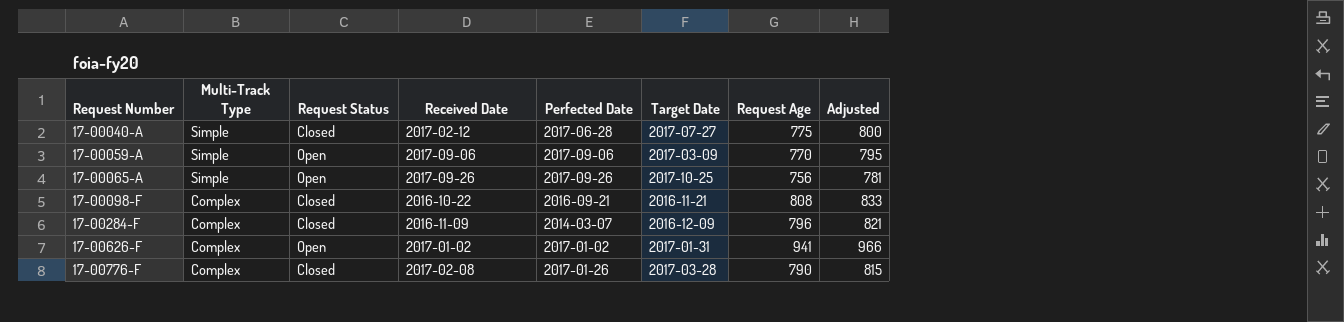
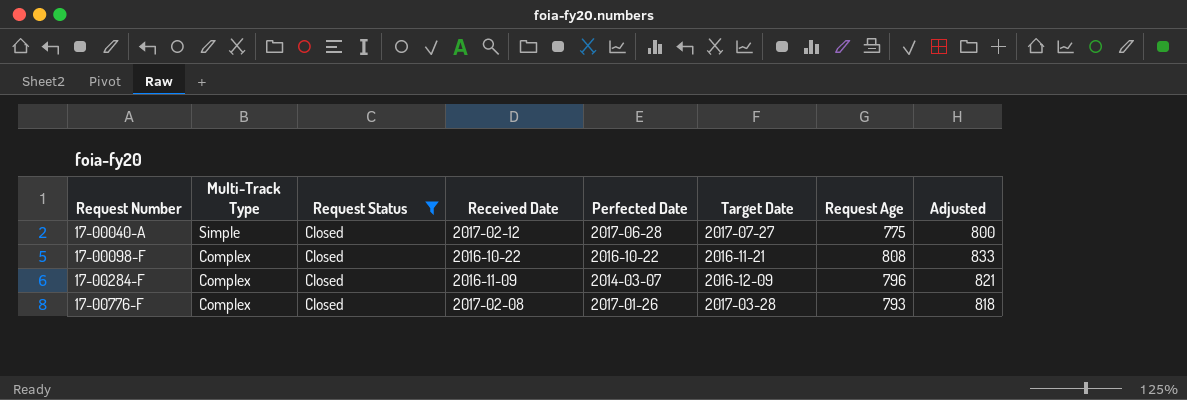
filter: none -> Request Status = Closed
17-00098-F | Perfected Date: 2016-09-21 -> 2016-10-22
17-00776-F | Request Age: 790 -> 793
17-00776-F | Adjusted: 815 -> 818

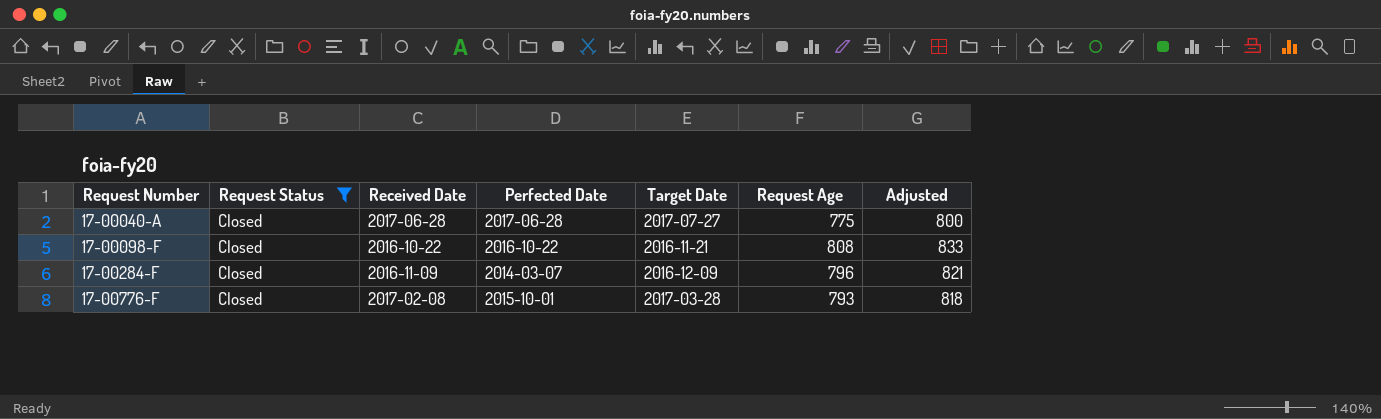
column Multi-Track Type | position: 2 -> none
17-00040-A | Received Date: 2017-02-12 -> 2017-06-28
17-00776-F | Perfected Date: 2017-01-26 -> 2015-10-01

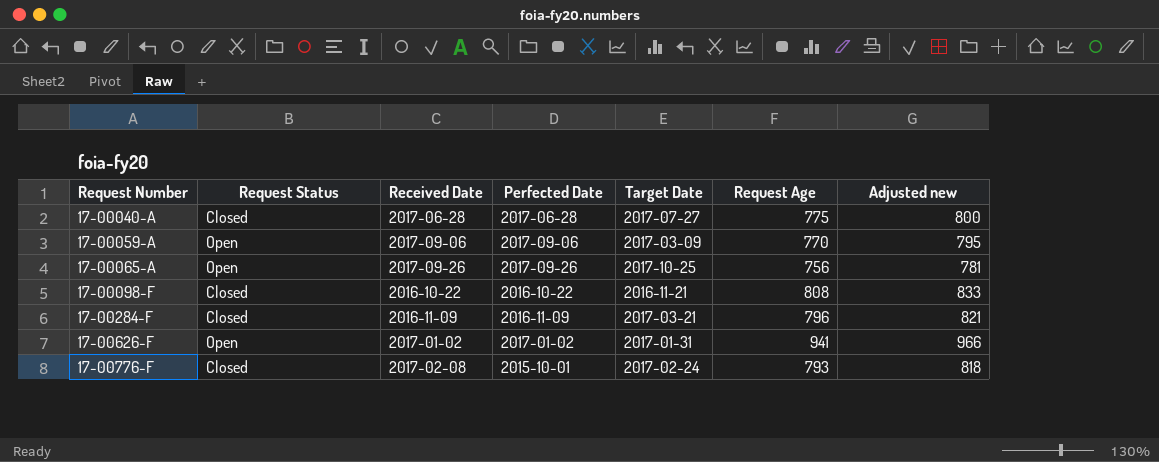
filter: Request Status = Closed -> none
column name: Adjusted -> Adjusted new
17-00284-F | Perfected Date: 2014-03-07 -> 2016-11-09
17-00284-F | Target Date: 2016-12-09 -> 2017-03-21
17-00776-F | Target Date: 2017-03-28 -> 2017-02-24

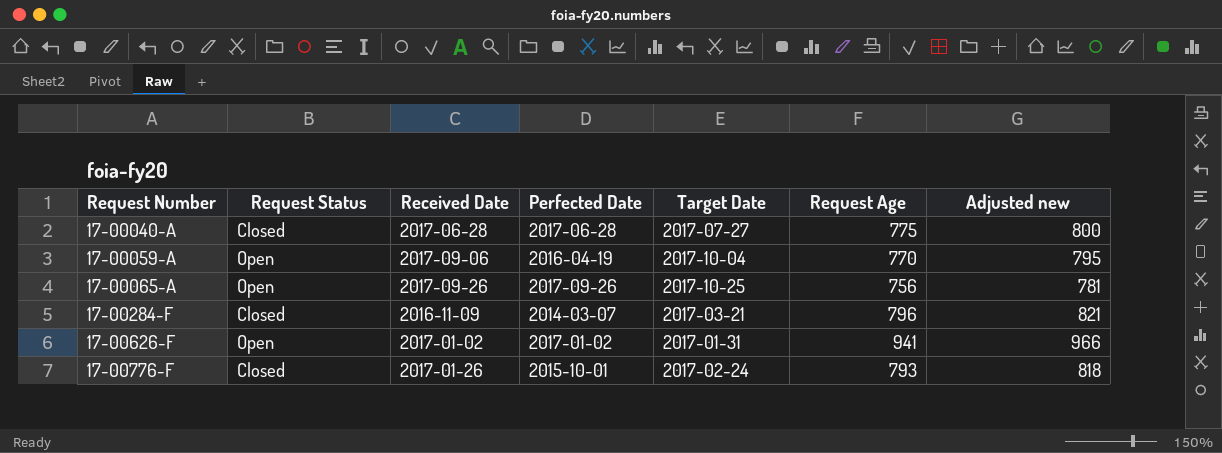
row 17-00098-F: Closed | 2016-10-22 | 2016-10-22 | 2016-11-21 | 808 | 833 -> none
17-00059-A | Perfected Date: 2017-09-06 -> 2016-04-19
17-00059-A | Target Date: 2017-03-09 -> 2017-10-04
17-00284-F | Perfected Date: 2016-11-09 -> 2014-03-07
17-00776-F | Received Date: 2017-02-08 -> 2017-01-26

